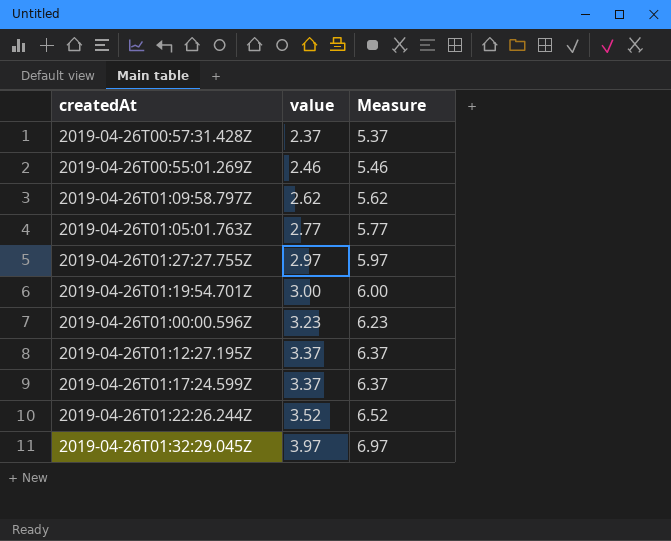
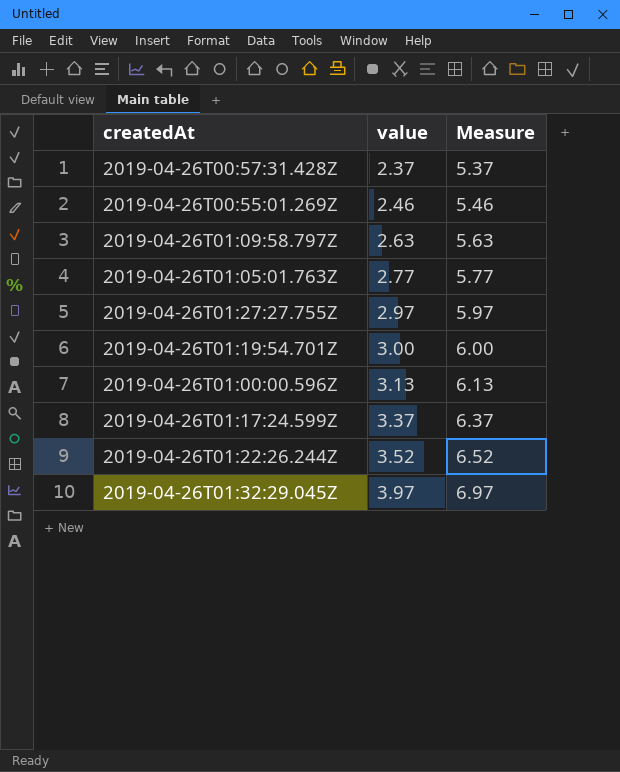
row 2019-04-26T01:12:27.195Z: 3.37 | 6.37 -> none
2019-04-26T01:09:58.797Z | value: 2.62 -> 2.63
2019-04-26T01:09:58.797Z | Measure: 5.62 -> 5.63
2019-04-26T01:00:00.596Z | value: 3.23 -> 3.13
2019-04-26T01:00:00.596Z | Measure: 6.23 -> 6.13

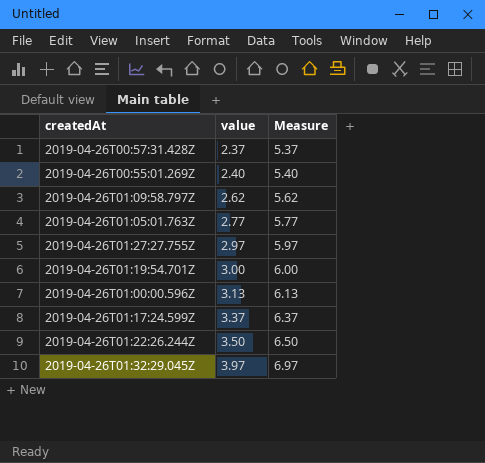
2019-04-26T00:55:01.269Z | value: 2.46 -> 2.40
2019-04-26T00:55:01.269Z | Measure: 5.46 -> 5.40
2019-04-26T01:09:58.797Z | value: 2.63 -> 2.62
2019-04-26T01:09:58.797Z | Measure: 5.63 -> 5.62
2019-04-26T01:22:26.244Z | value: 3.52 -> 3.50
2019-04-26T01:22:26.244Z | Measure: 6.52 -> 6.50

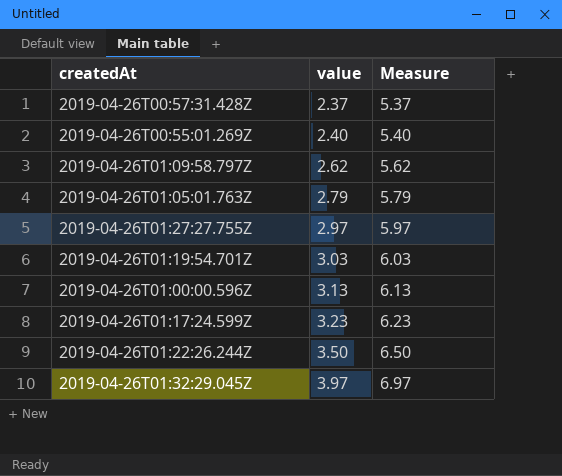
2019-04-26T01:05:01.763Z | value: 2.77 -> 2.79
2019-04-26T01:05:01.763Z | Measure: 5.77 -> 5.79
2019-04-26T01:19:54.701Z | value: 3.00 -> 3.03
2019-04-26T01:19:54.701Z | Measure: 6.00 -> 6.03
2019-04-26T01:17:24.599Z | value: 3.37 -> 3.23
2019-04-26T01:17:24.599Z | Measure: 6.37 -> 6.23

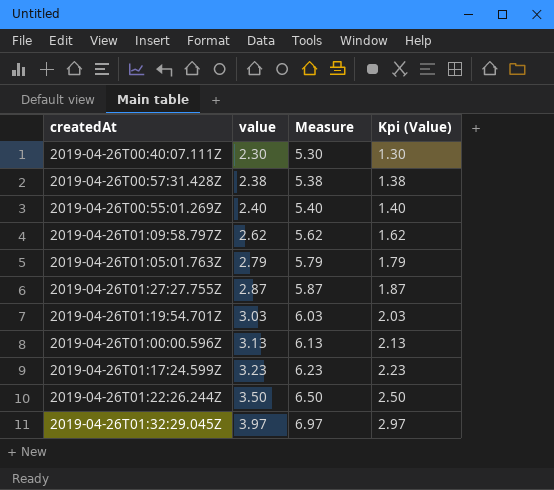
column Kpi (Value) | formula: none -> [value] - 1
row 2019-04-26T00:40:07.111Z: none -> 2.30 | 5.30 | 1.30
2019-04-26T00:57:31.428Z | value: 2.37 -> 2.38
2019-04-26T00:57:31.428Z | Measure: 5.37 -> 5.38
2019-04-26T01:27:27.755Z | value: 2.97 -> 2.87
2019-04-26T01:27:27.755Z | Measure: 5.97 -> 5.87

